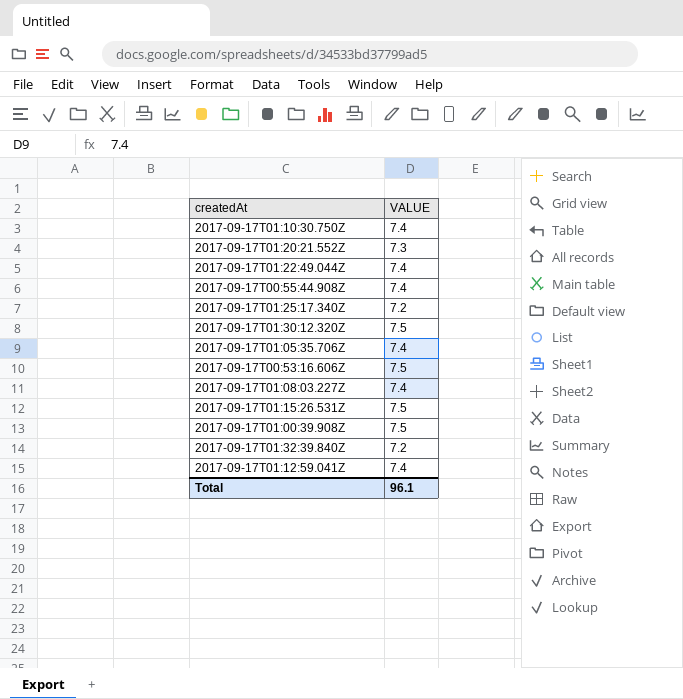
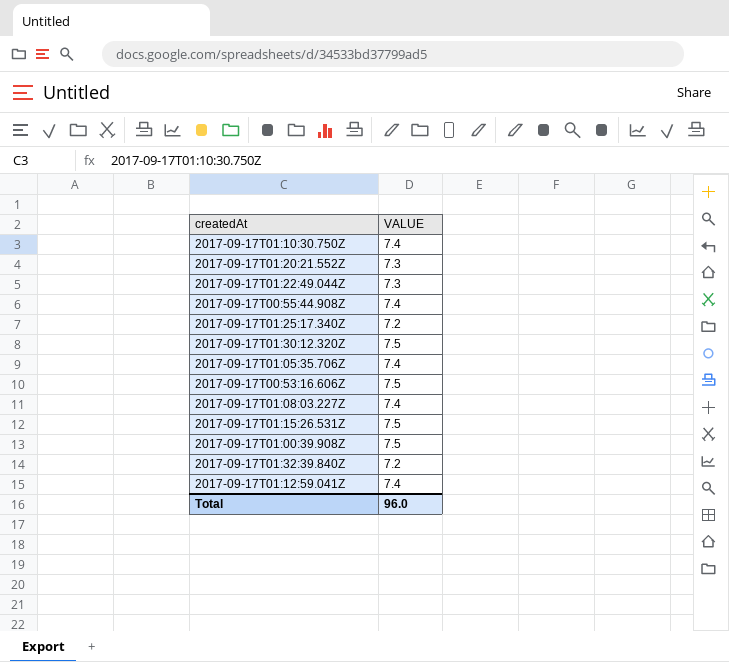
2017-09-17T01:22:49.044Z | VALUE: 7.4 -> 7.3
Total | VALUE: 96.1 -> 96.0

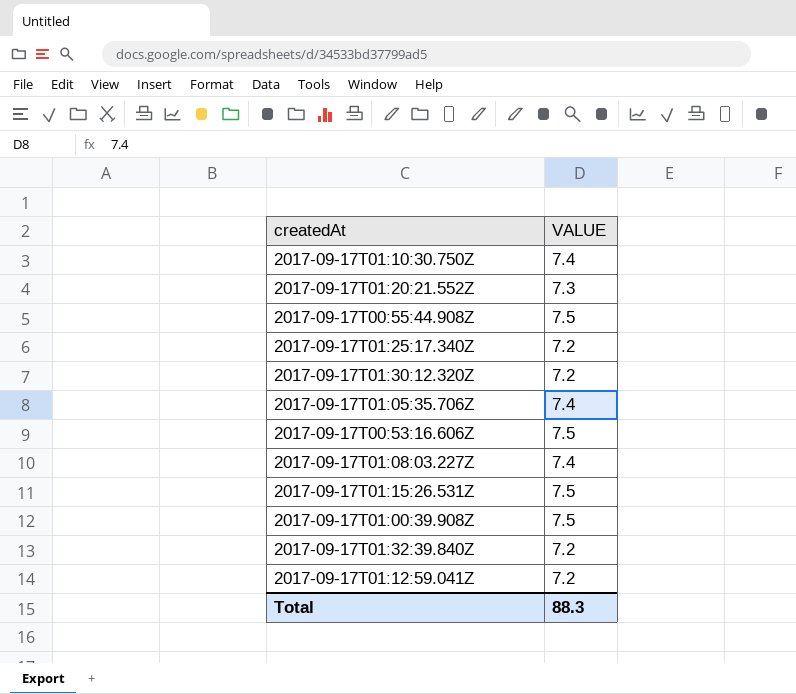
row 2017-09-17T01:22:49.044Z: 7.3 -> none
2017-09-17T00:55:44.908Z | VALUE: 7.4 -> 7.5
2017-09-17T01:30:12.320Z | VALUE: 7.5 -> 7.2
2017-09-17T01:12:59.041Z | VALUE: 7.4 -> 7.2
Total | VALUE: 96.0 -> 88.3

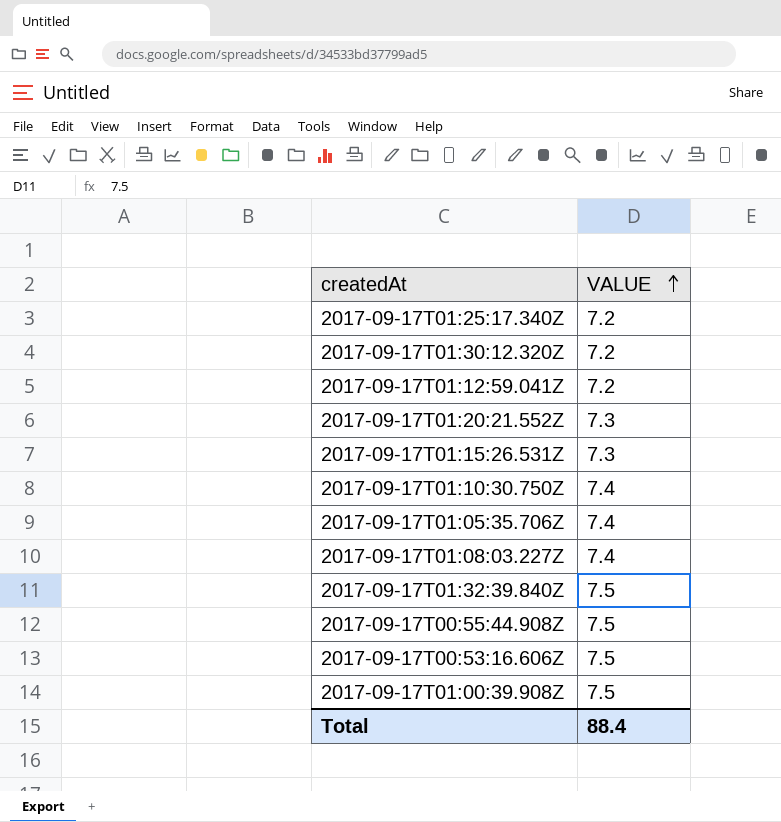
row order: none -> VALUE ascending
2017-09-17T01:15:26.531Z | VALUE: 7.5 -> 7.3
2017-09-17T01:32:39.840Z | VALUE: 7.2 -> 7.5
Total | VALUE: 88.3 -> 88.4

